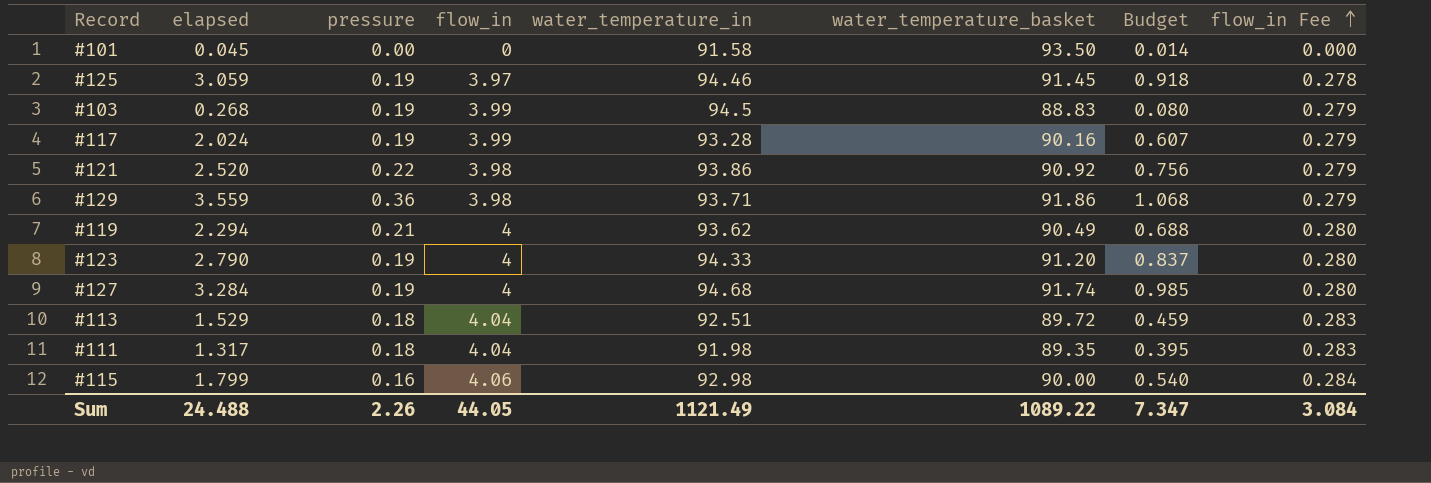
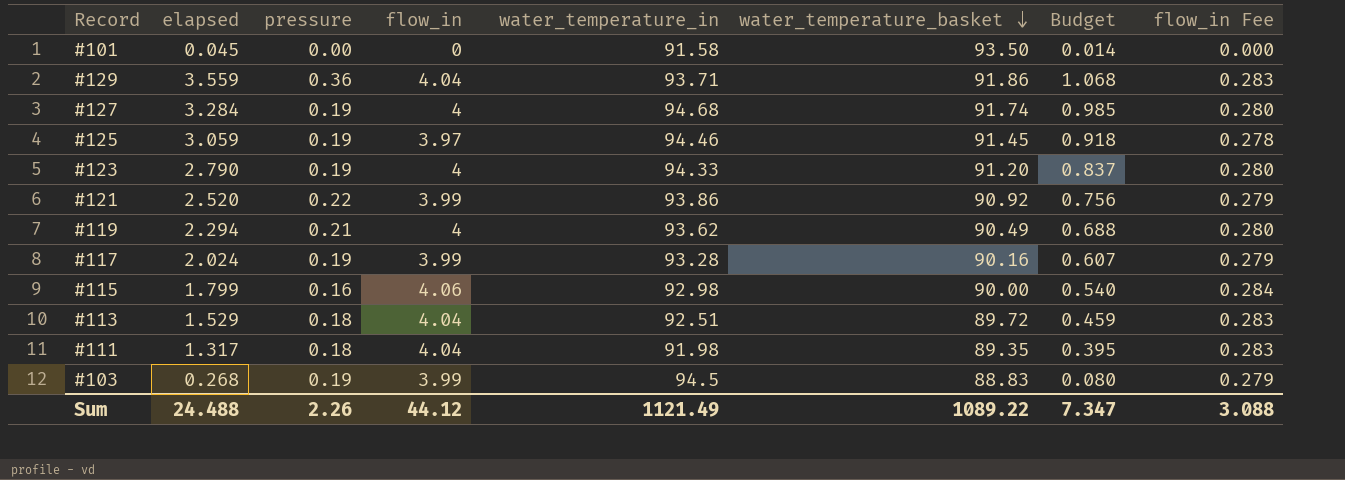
row order: flow_in Fee ascending -> water_temperature_basket descending
#129 | flow_in: 3.98 -> 4.04
#129 | flow_in Fee: 0.279 -> 0.283
#121 | flow_in: 3.98 -> 3.99
Sum | flow_in: 44.05 -> 44.12
Sum | flow_in Fee: 3.084 -> 3.088

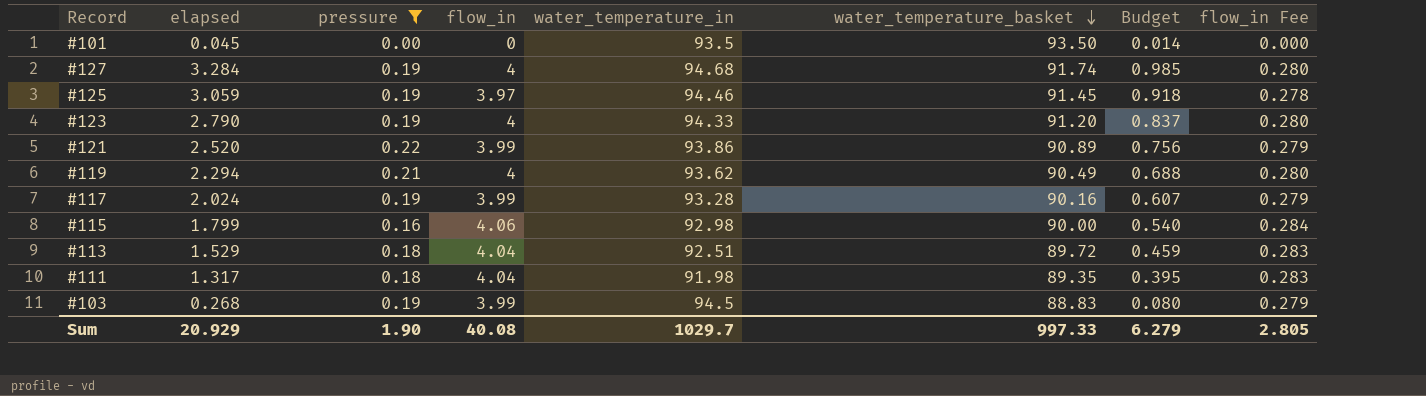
filter: none -> pressure != 0.36
#101 | water_temperature_in: 91.58 -> 93.5
#121 | water_temperature_basket: 90.92 -> 90.89
Sum | elapsed: 24.488 -> 20.929
Sum | pressure: 2.26 -> 1.90
Sum | flow_in: 44.12 -> 40.08
Sum | water_temperature_in: 1121.49 -> 1029.7
Sum | water_temperature_basket: 1089.22 -> 997.33
Sum | Budget: 7.347 -> 6.279
Sum | flow_in Fee: 3.088 -> 2.805

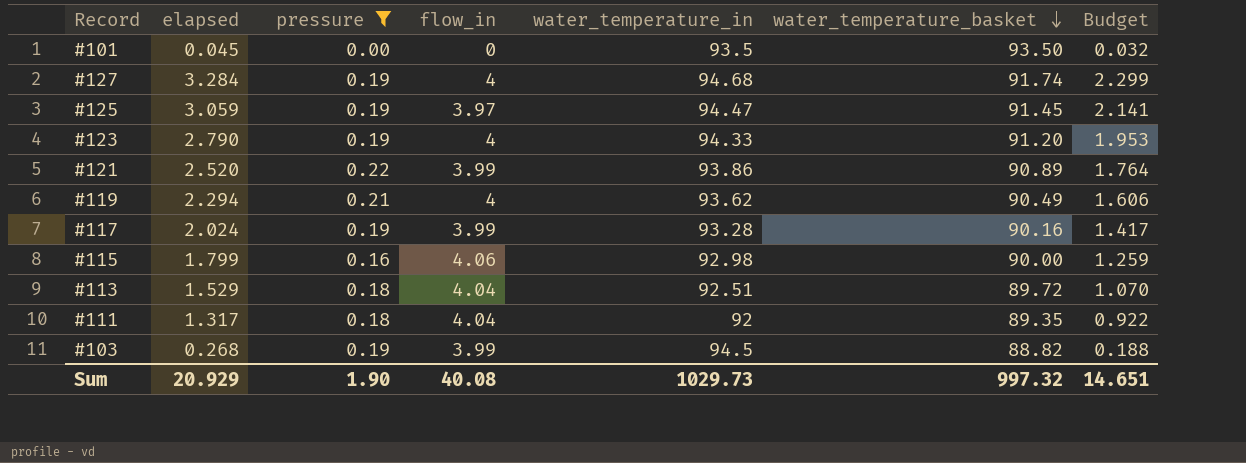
column flow_in Fee | formula: [flow_in] * 0.07 -> none
column Budget | formula: [elapsed] * 0.3 -> [elapsed] * 0.7
#125 | water_temperature_in: 94.46 -> 94.47
#111 | water_temperature_in: 91.98 -> 92
#103 | water_temperature_basket: 88.83 -> 88.82
Sum | water_temperature_in: 1029.7 -> 1029.73
Sum | water_temperature_basket: 997.33 -> 997.32
Sum | Budget: 6.279 -> 14.651

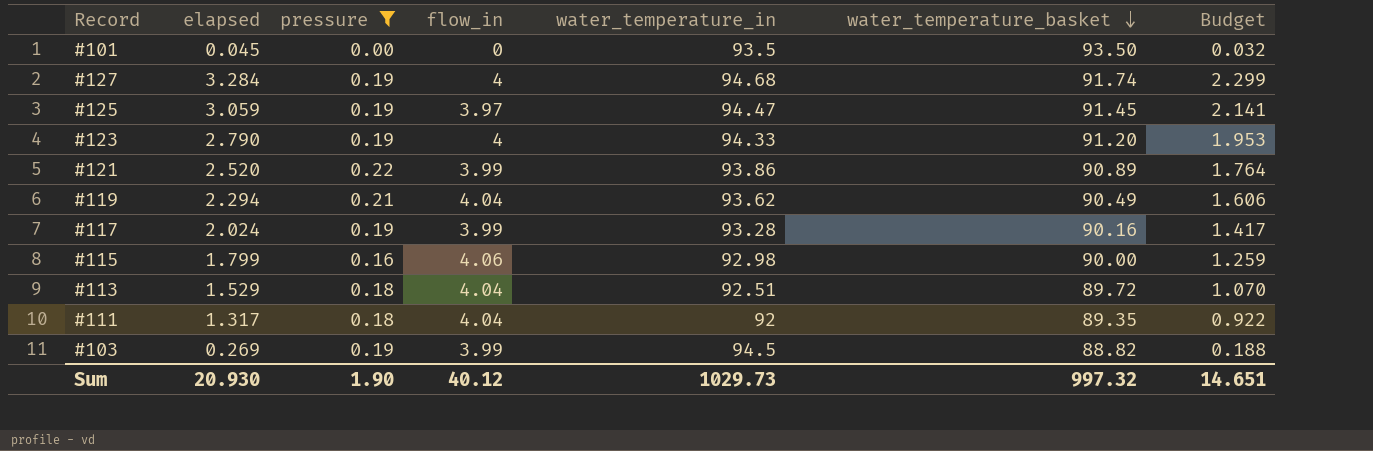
#119 | flow_in: 4 -> 4.04
#103 | elapsed: 0.268 -> 0.269
Sum | elapsed: 20.929 -> 20.930
Sum | flow_in: 40.08 -> 40.12

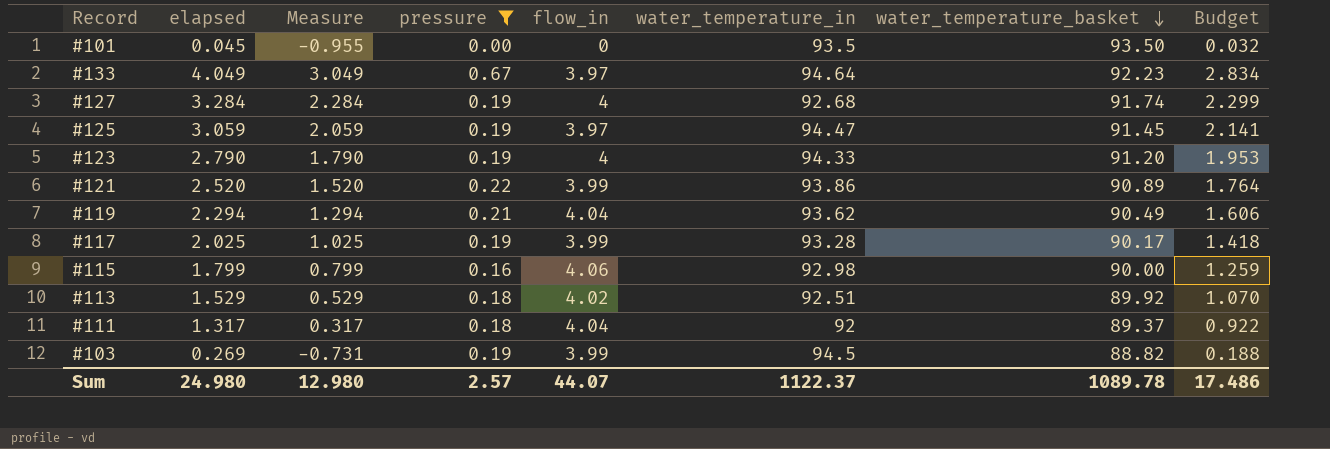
column Measure | formula: none -> [elapsed] - 1
row #133: none -> 4.049 | 3.049 | 0.67 | 3.97 | 94.64 | 92.23 | 2.834
#127 | water_temperature_in: 94.68 -> 92.68
#117 | elapsed: 2.024 -> 2.025
#117 | water_temperature_basket: 90.16 -> 90.17
#117 | Budget: 1.417 -> 1.418
#113 | flow_in: 4.04 -> 4.02
#113 | water_temperature_basket: 89.72 -> 89.92
#111 | water_temperature_basket: 89.35 -> 89.37
Sum | elapsed: 20.930 -> 24.980
Sum | pressure: 1.90 -> 2.57
Sum | flow_in: 40.12 -> 44.07
Sum | water_temperature_in: 1029.73 -> 1122.37
Sum | water_temperature_basket: 997.32 -> 1089.78
Sum | Budget: 14.651 -> 17.486

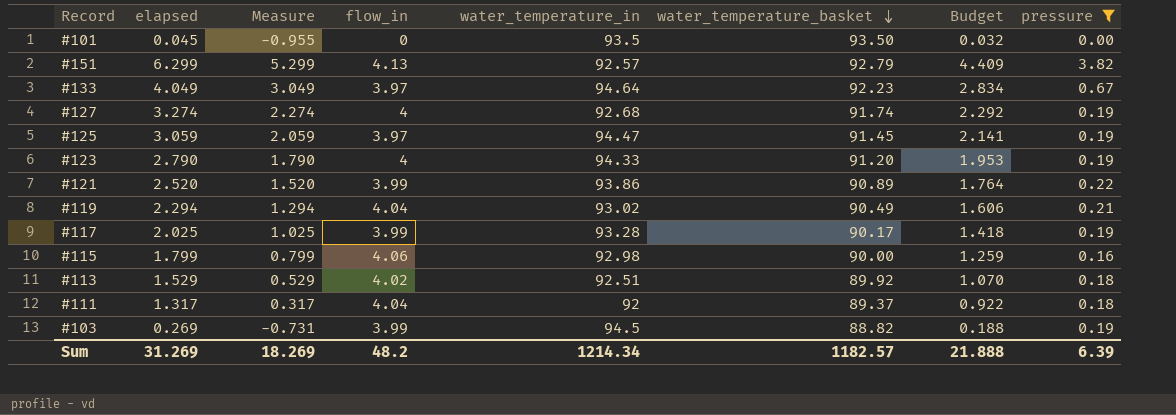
column pressure | position: 4 -> 8
row #151: none -> 6.299 | 5.299 | 4.13 | 92.57 | 92.79 | 4.409 | 3.82
#127 | elapsed: 3.284 -> 3.274
#127 | Measure: 2.284 -> 2.274
#127 | Budget: 2.299 -> 2.292
#119 | water_temperature_in: 93.62 -> 93.02
Sum | elapsed: 24.980 -> 31.269
Sum | Measure: 12.980 -> 18.269
Sum | flow_in: 44.07 -> 48.2
Sum | water_temperature_in: 1122.37 -> 1214.34
Sum | water_temperature_basket: 1089.78 -> 1182.57
Sum | Budget: 17.486 -> 21.888
Sum | pressure: 2.57 -> 6.39

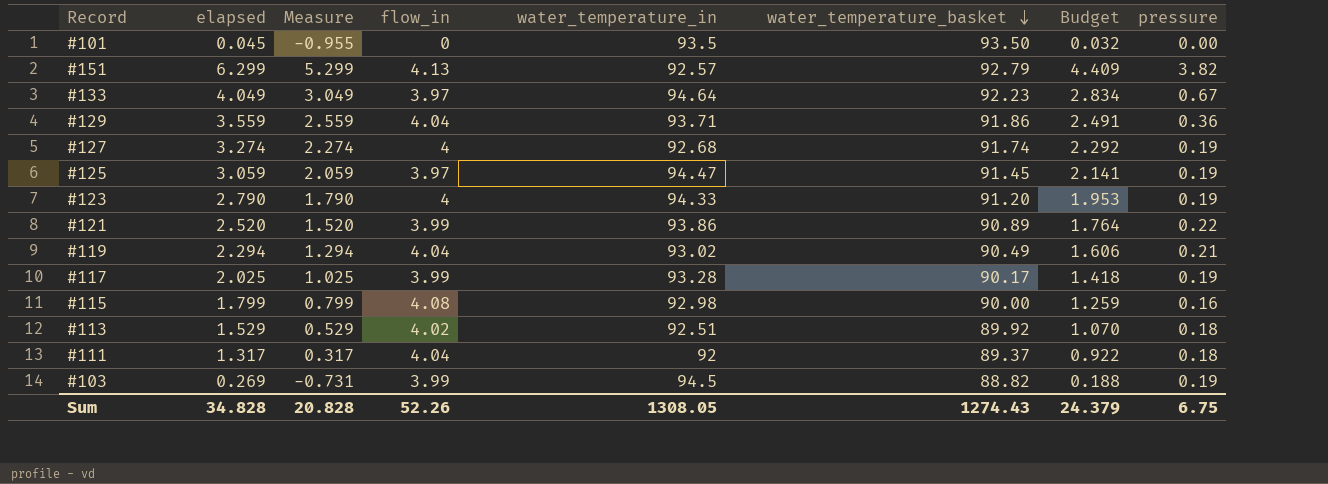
filter: pressure != 0.36 -> none
#115 | flow_in: 4.06 -> 4.08
Sum | elapsed: 31.269 -> 34.828
Sum | Measure: 18.269 -> 20.828
Sum | flow_in: 48.2 -> 52.26
Sum | water_temperature_in: 1214.34 -> 1308.05
Sum | water_temperature_basket: 1182.57 -> 1274.43
Sum | Budget: 21.888 -> 24.379
Sum | pressure: 6.39 -> 6.75

